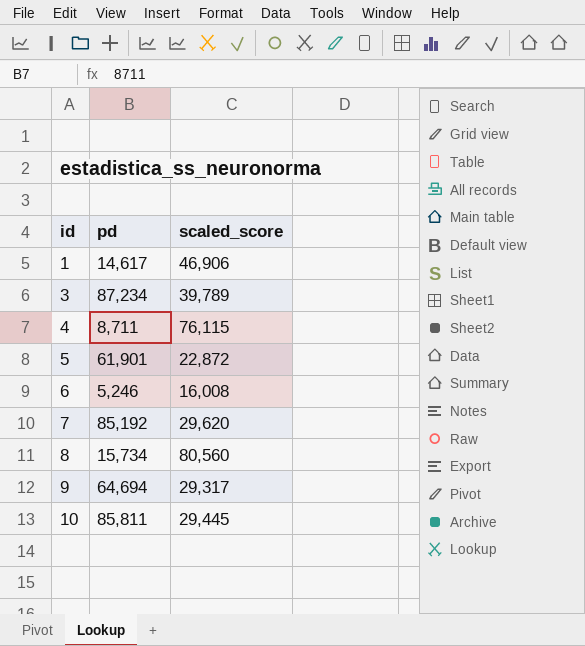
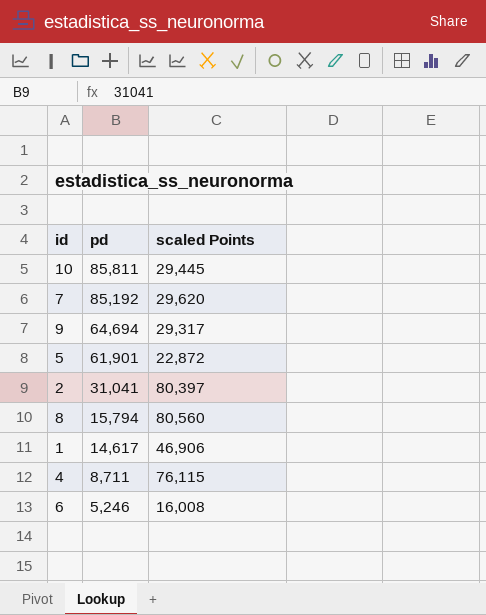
row order: id ascending -> pd descending
column name: scaled_score -> scaled Points
row 3: 87,234 | 39,789 -> none
row 2: none -> 31,041 | 80,397
8 | pd: 15,734 -> 15,794

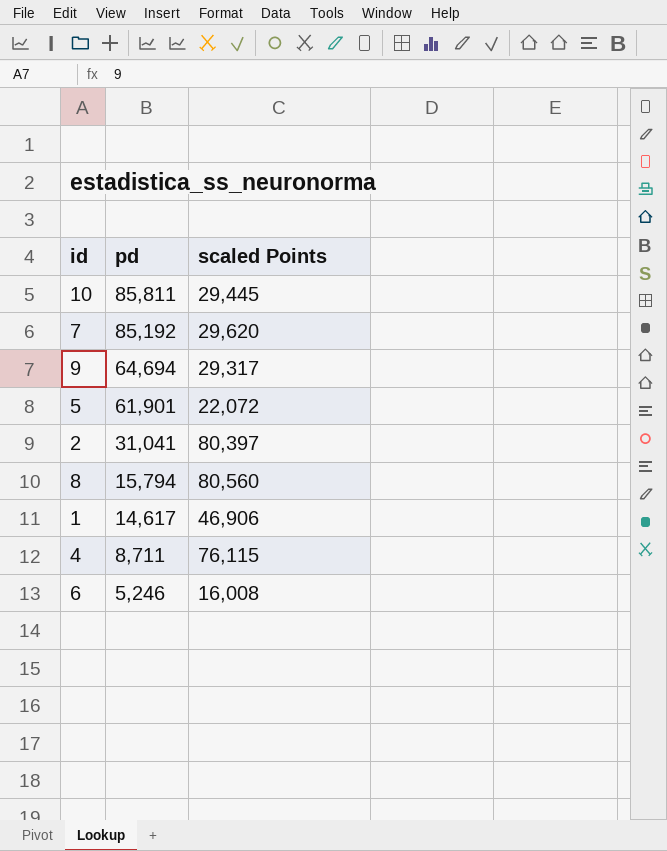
5 | scaled Points: 22,872 -> 22,072

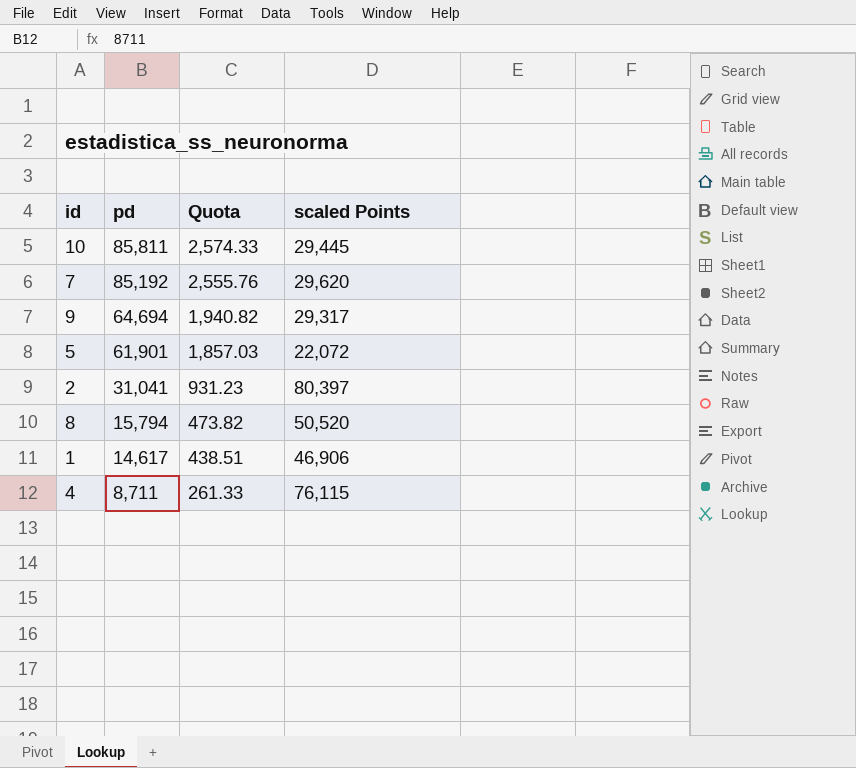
column Quota | formula: none -> [pd] * 0.03
row 6: 5,246 | 16,008 -> none
8 | scaled Points: 80,560 -> 50,520

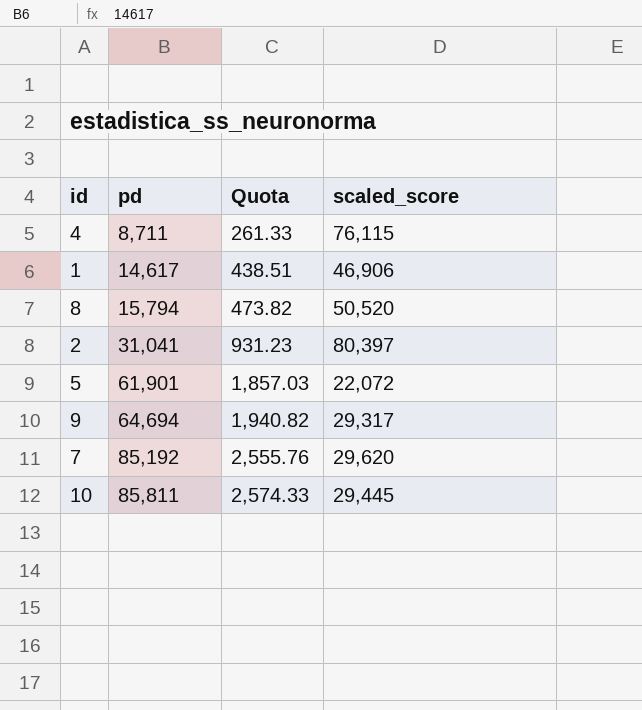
row order: pd descending -> pd ascending
column name: scaled Points -> scaled_score

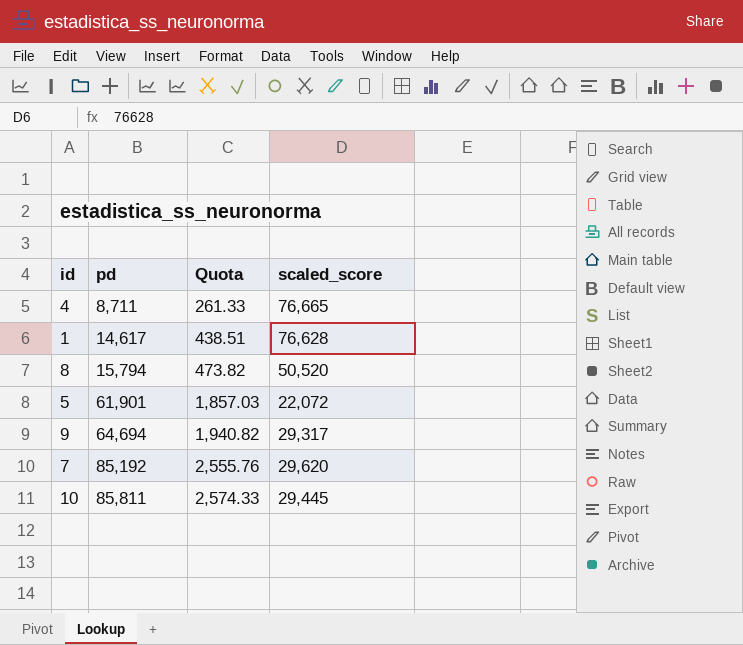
row 2: 31,041 | 931.23 | 80,397 -> none
4 | scaled_score: 76,115 -> 76,665
1 | scaled_score: 46,906 -> 76,628

